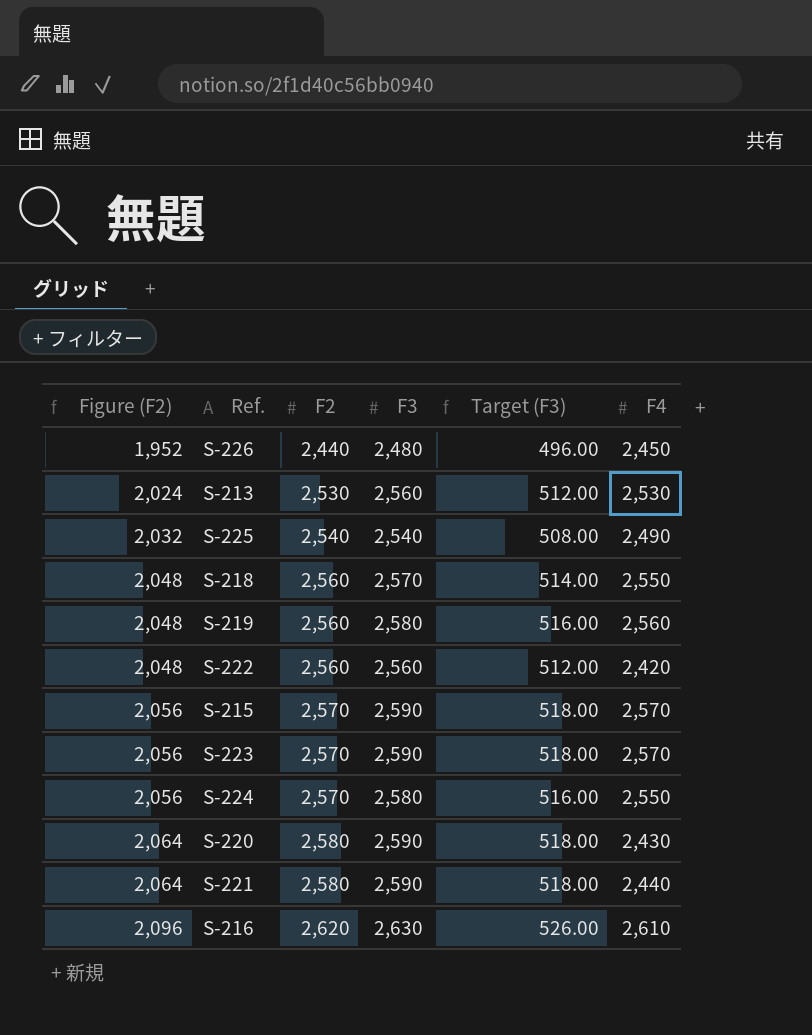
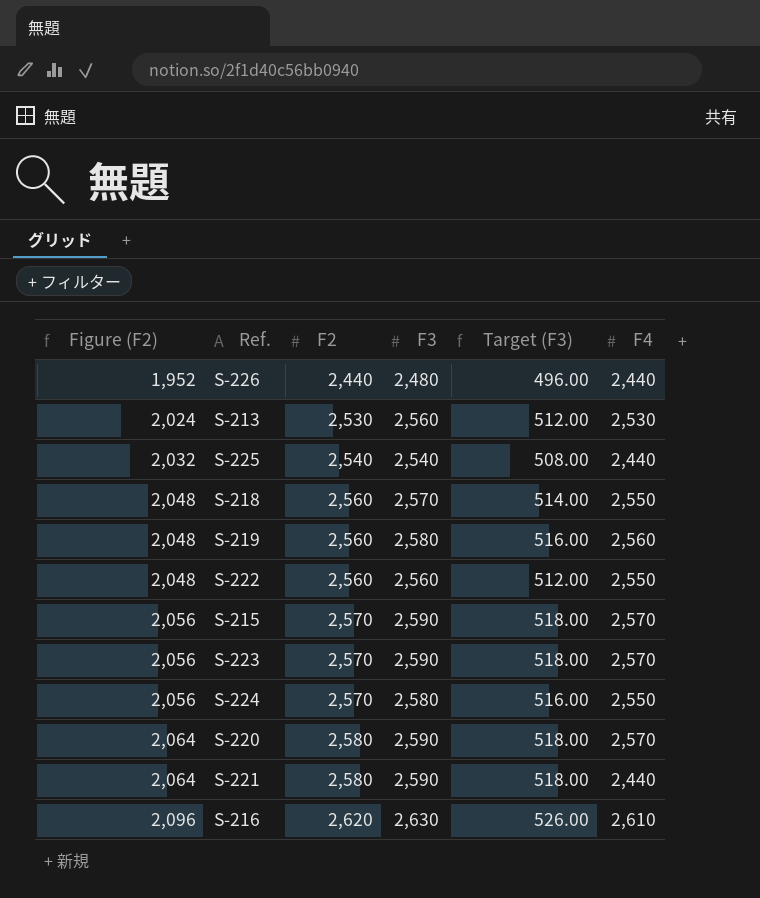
S-226 | F4: 2,450 -> 2,440
S-225 | F4: 2,490 -> 2,440
S-222 | F4: 2,420 -> 2,550
S-220 | F4: 2,430 -> 2,570

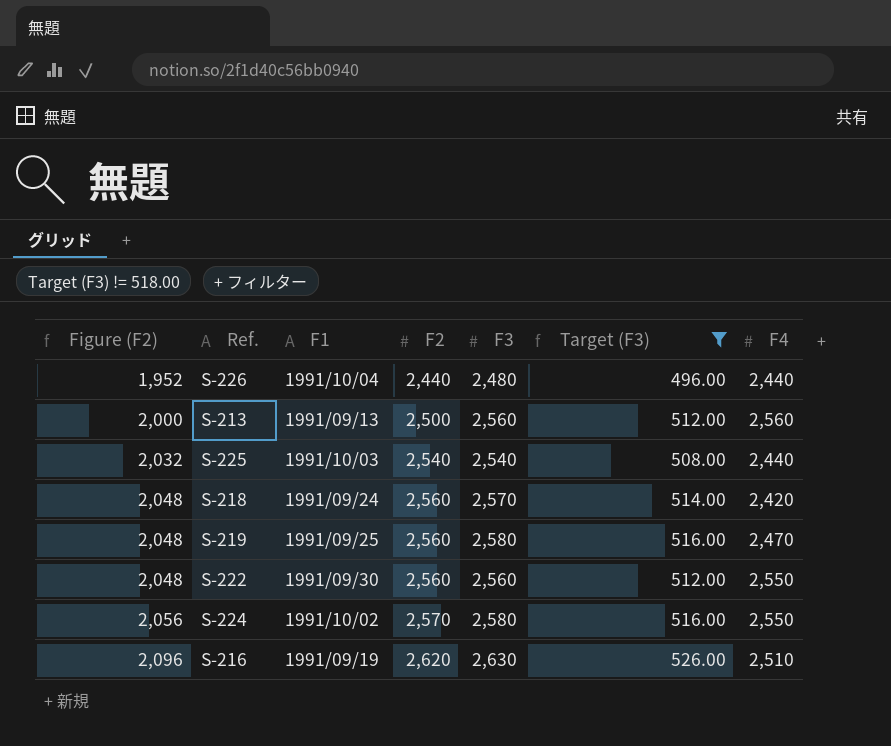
filter: none -> Target (F3) != 518.00
column F1 | position: none -> 3
S-213 | Figure (F2): 2,024 -> 2,000
S-213 | F2: 2,530 -> 2,500
S-213 | F4: 2,530 -> 2,560
S-218 | F4: 2,550 -> 2,420
S-219 | F4: 2,560 -> 2,470
S-216 | F4: 2,610 -> 2,510

